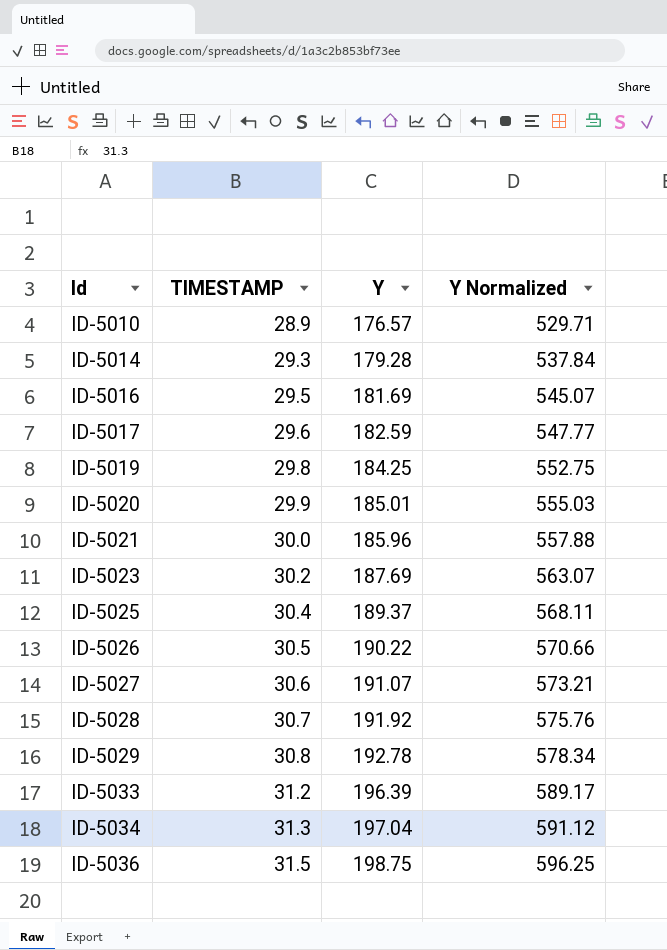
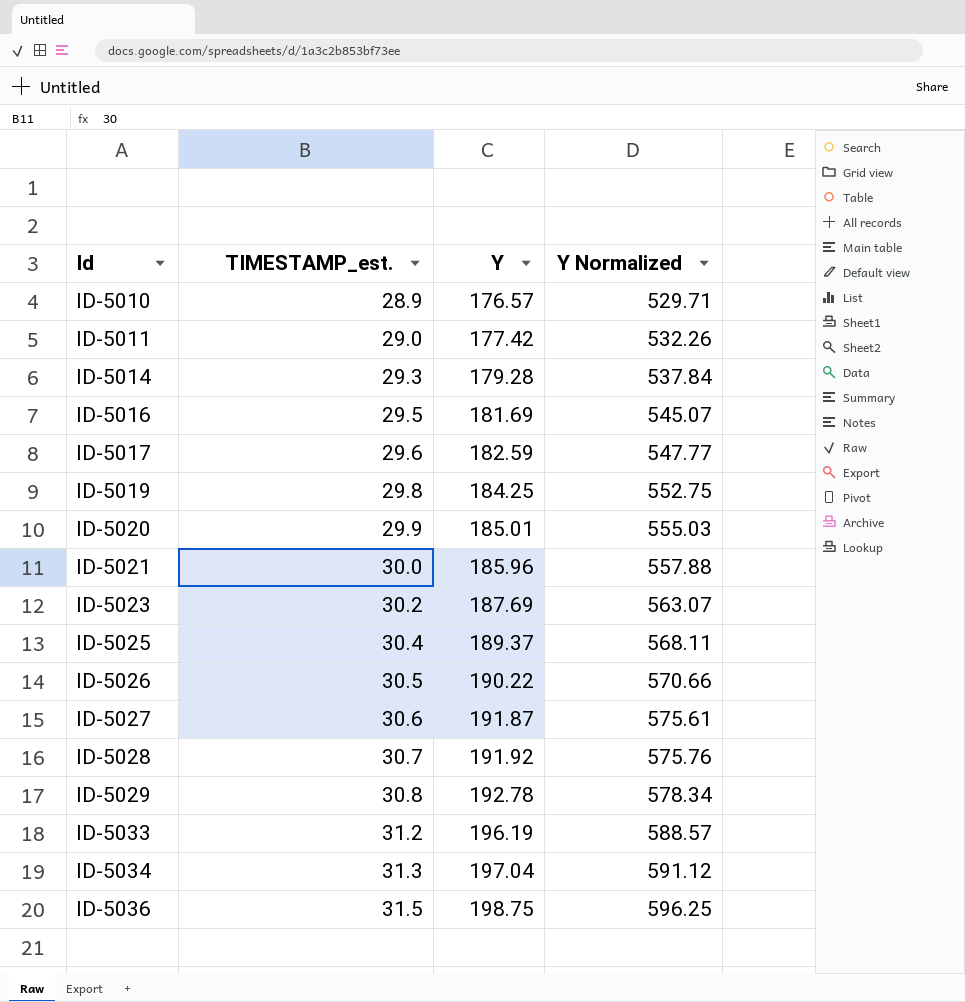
column name: TIMESTAMP -> TIMESTAMP_est.
row ID-5011: none -> 29.0 | 177.42 | 532.26
ID-5027 | Y: 191.07 -> 191.87
ID-5027 | Y Normalized: 573.21 -> 575.61
ID-5033 | Y: 196.39 -> 196.19
ID-5033 | Y Normalized: 589.17 -> 588.57

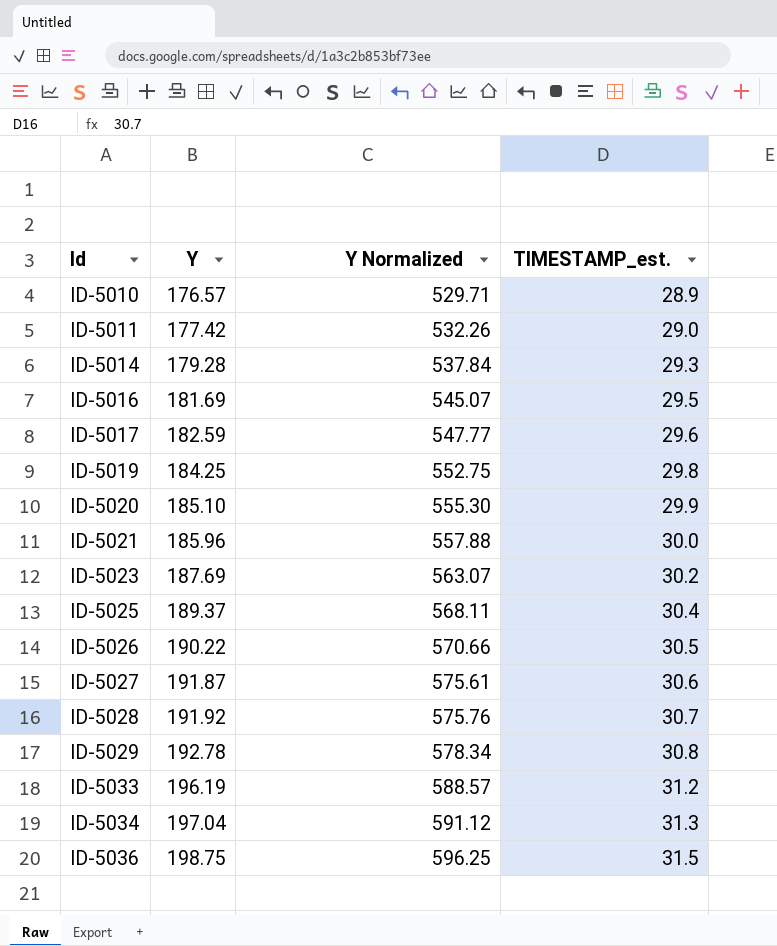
column TIMESTAMP_est. | position: 2 -> 4
ID-5020 | Y: 185.01 -> 185.10
ID-5020 | Y Normalized: 555.03 -> 555.30

